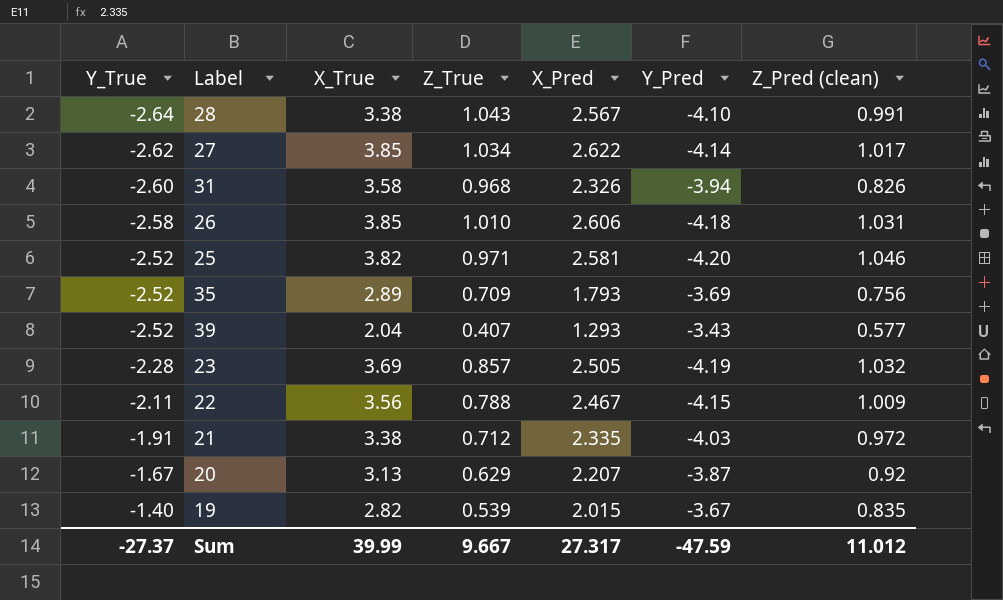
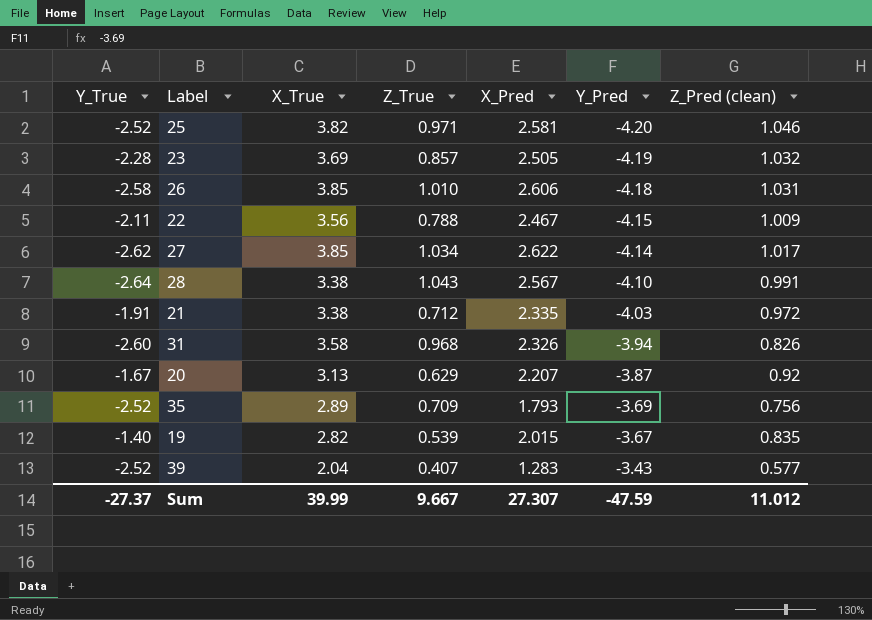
row order: Y_True ascending -> Y_Pred ascending
39 | X_Pred: 1.293 -> 1.283
Sum | X_Pred: 27.317 -> 27.307

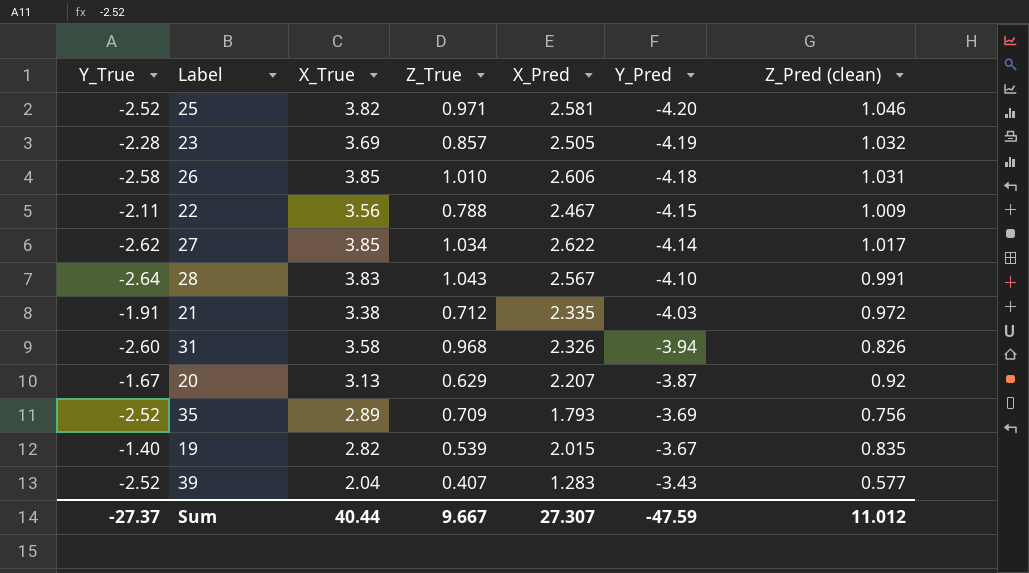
28 | X_True: 3.38 -> 3.83
Sum | X_True: 39.99 -> 40.44

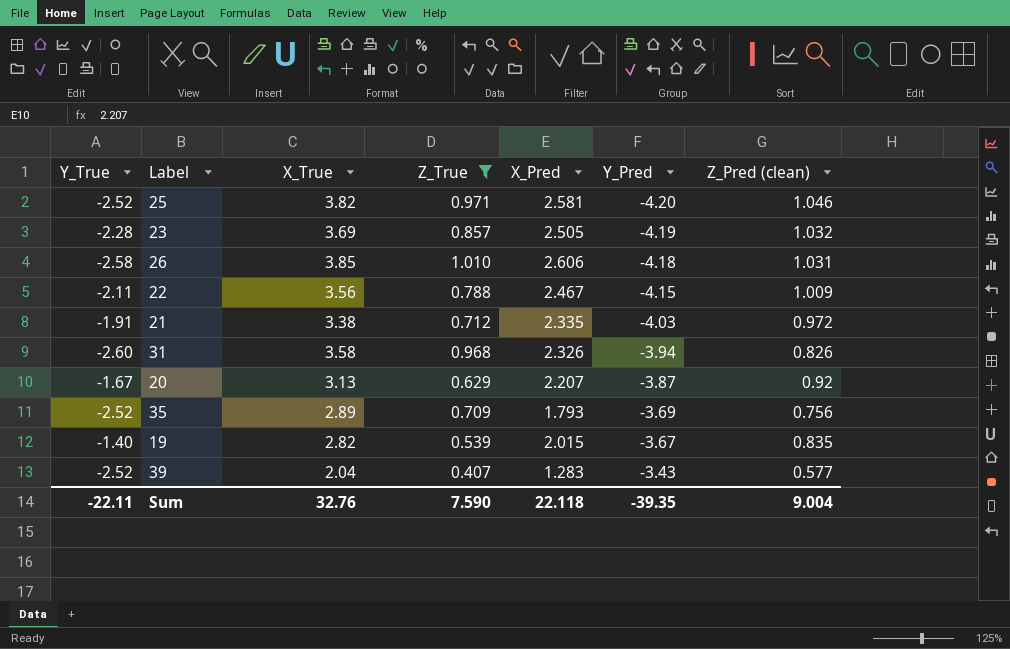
filter: none -> Z_True <= 1.010
Sum | Y_True: -27.37 -> -22.11
Sum | X_True: 40.44 -> 32.76
Sum | Z_True: 9.667 -> 7.590
Sum | X_Pred: 27.307 -> 22.118
Sum | Y_Pred: -47.59 -> -39.35
Sum | Z_Pred (clean): 11.012 -> 9.004

